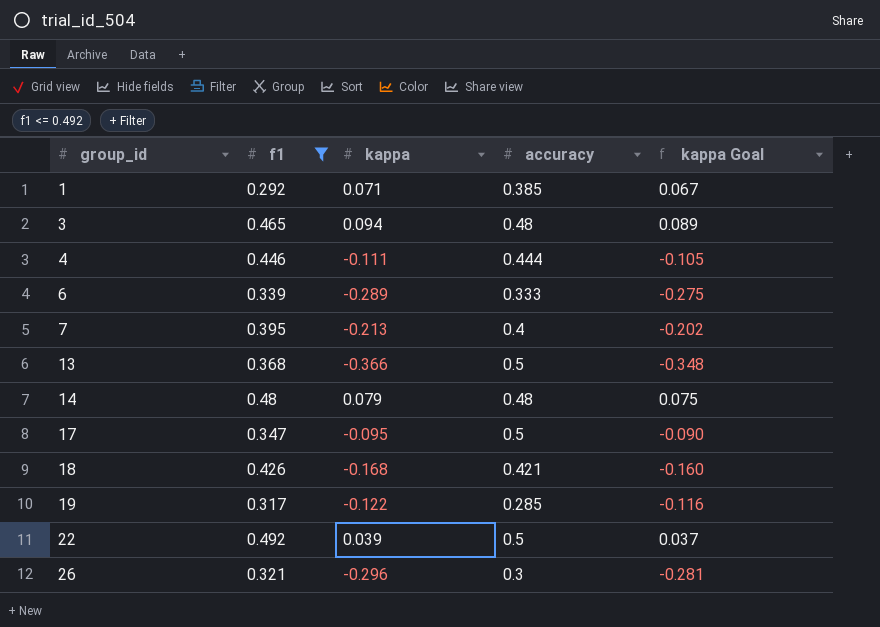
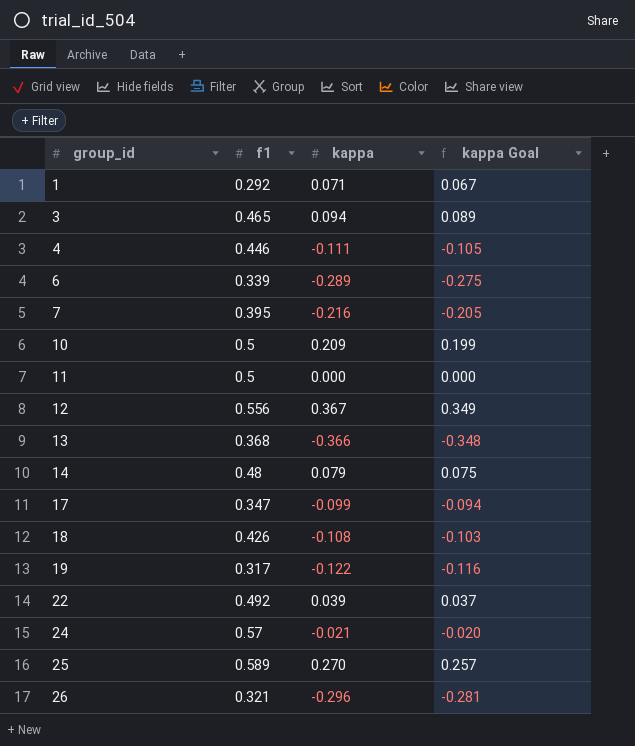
filter: f1 <= 0.492 -> none
column accuracy | position: 4 -> none
7 | kappa: -0.213 -> -0.216
7 | kappa Goal: -0.202 -> -0.205
17 | kappa: -0.095 -> -0.099
17 | kappa Goal: -0.090 -> -0.094
18 | kappa: -0.168 -> -0.108
18 | kappa Goal: -0.160 -> -0.103

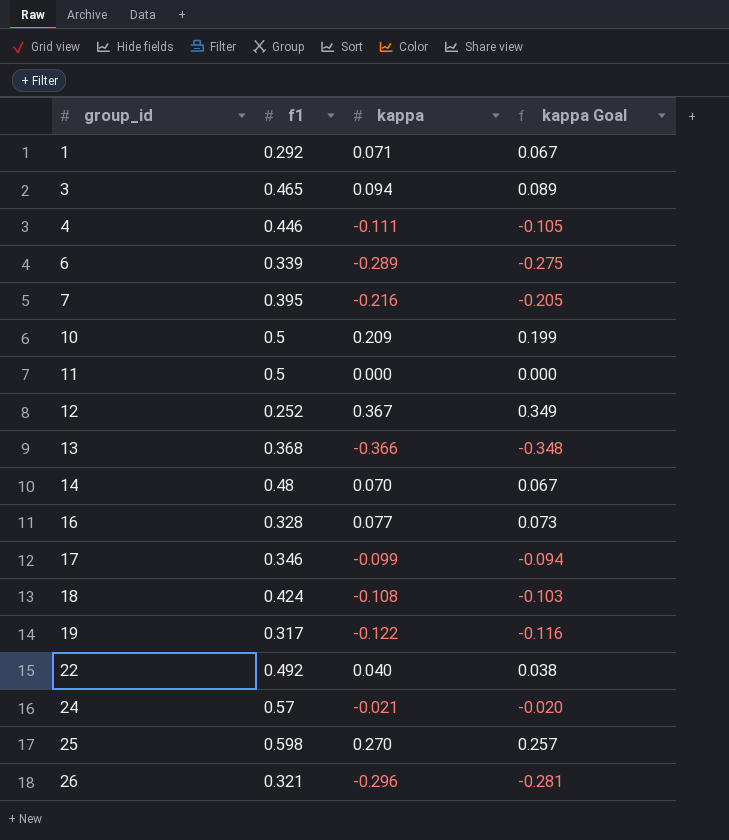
12 | f1: 0.556 -> 0.252
14 | kappa: 0.079 -> 0.070
14 | kappa Goal: 0.075 -> 0.067
row 16: none -> 0.328 | 0.077 | 0.073
17 | f1: 0.347 -> 0.346
18 | f1: 0.426 -> 0.424
22 | kappa: 0.039 -> 0.040
22 | kappa Goal: 0.037 -> 0.038
25 | f1: 0.589 -> 0.598

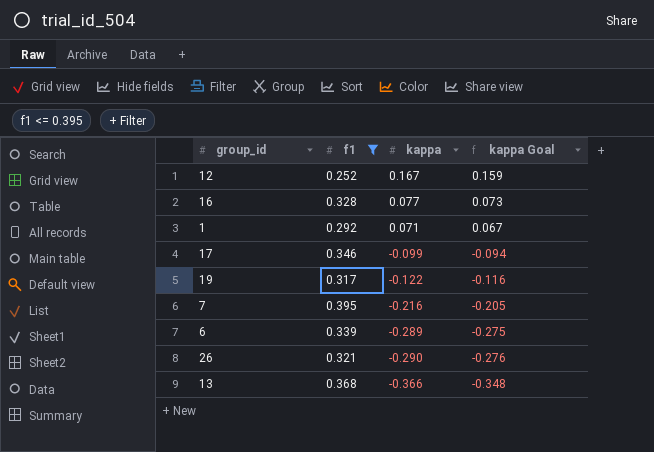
filter: none -> f1 <= 0.395
row order: group_id ascending -> kappa descending
12 | kappa: 0.367 -> 0.167
12 | kappa Goal: 0.349 -> 0.159
26 | kappa: -0.296 -> -0.290
26 | kappa Goal: -0.281 -> -0.276

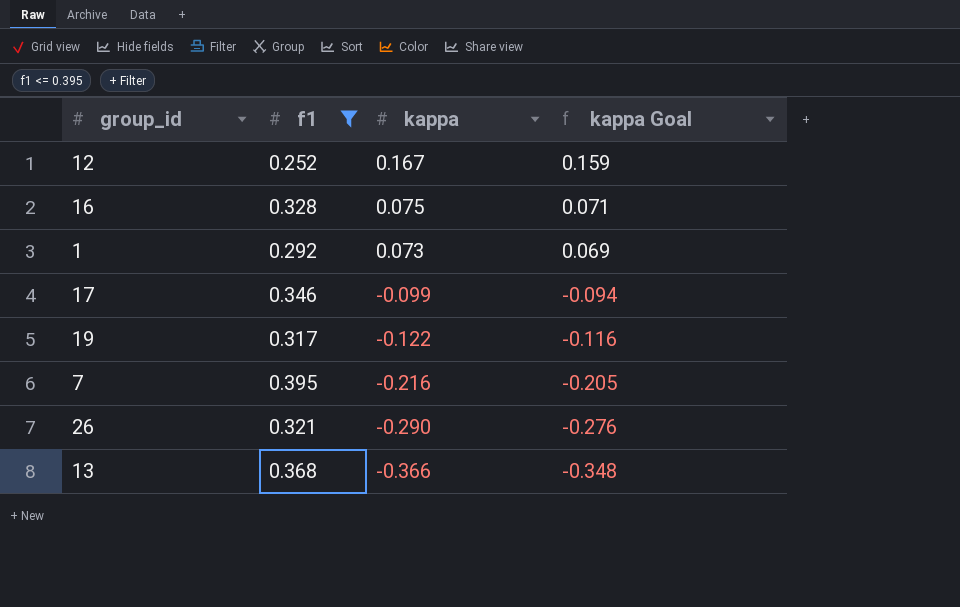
row 6: 0.339 | -0.289 | -0.275 -> none
16 | kappa: 0.077 -> 0.075
16 | kappa Goal: 0.073 -> 0.071
1 | kappa: 0.071 -> 0.073
1 | kappa Goal: 0.067 -> 0.069

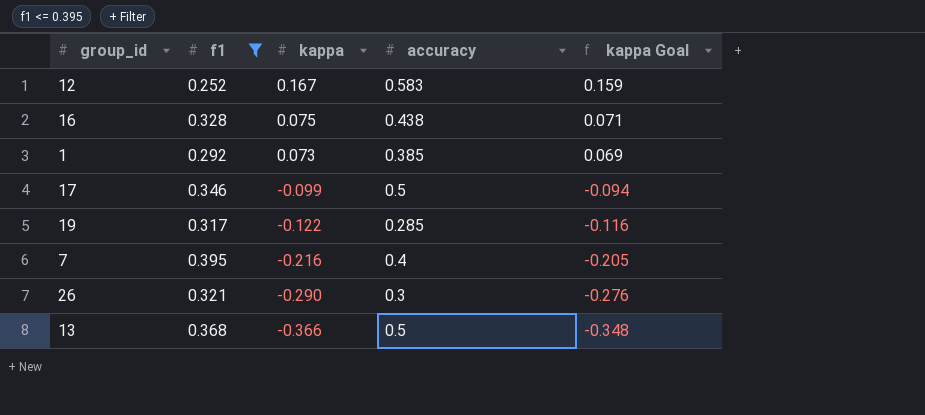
column accuracy | position: none -> 4

